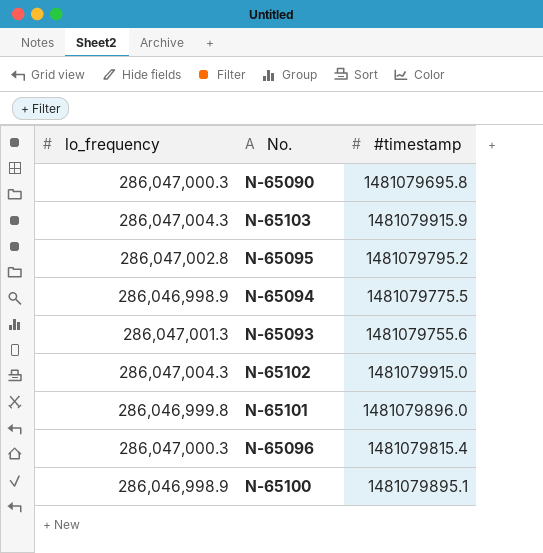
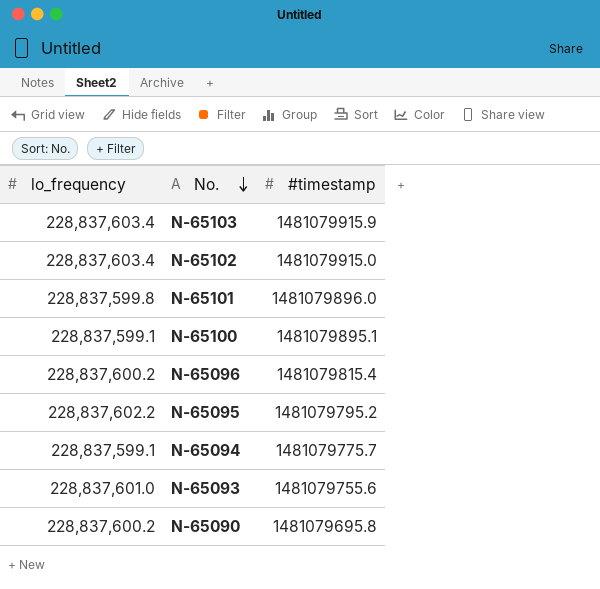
row order: none -> No. descending
N-65103 | lo_frequency: 286,047,004.3 -> 228,837,603.4
N-65102 | lo_frequency: 286,047,004.3 -> 228,837,603.4
N-65101 | lo_frequency: 286,046,999.8 -> 228,837,599.8
N-65100 | lo_frequency: 286,046,998.9 -> 228,837,599.1
N-65096 | lo_frequency: 286,047,000.3 -> 228,837,600.2
N-65095 | lo_frequency: 286,047,002.8 -> 228,837,602.2
N-65094 | lo_frequency: 286,046,998.9 -> 228,837,599.1
N-65094 | #timestamp: 1481079775.5 -> 1481079775.7
N-65093 | lo_frequency: 286,047,001.3 -> 228,837,601.0
N-65090 | lo_frequency: 286,047,000.3 -> 228,837,600.2

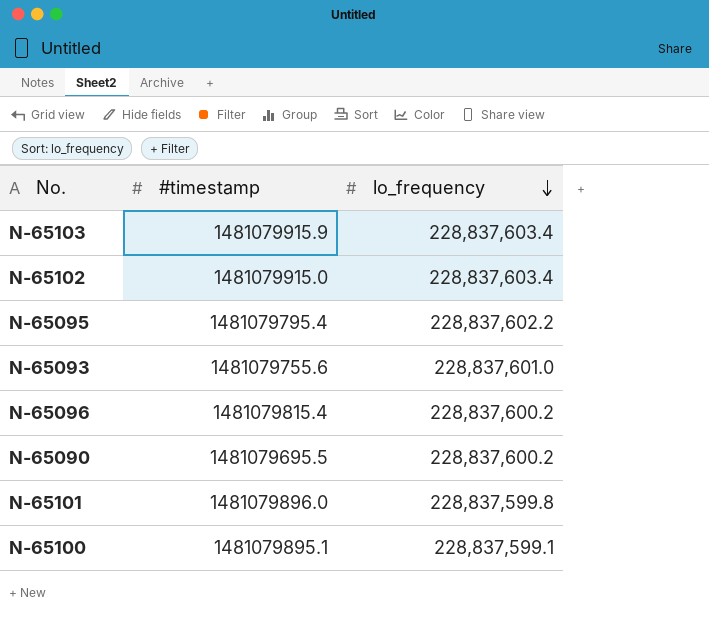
row order: No. descending -> lo_frequency descending
column lo_frequency | position: 1 -> 3
row N-65094: 228,837,599.1 | 1481079775.7 -> none
N-65095 | #timestamp: 1481079795.2 -> 1481079795.4
N-65090 | #timestamp: 1481079695.8 -> 1481079695.5

